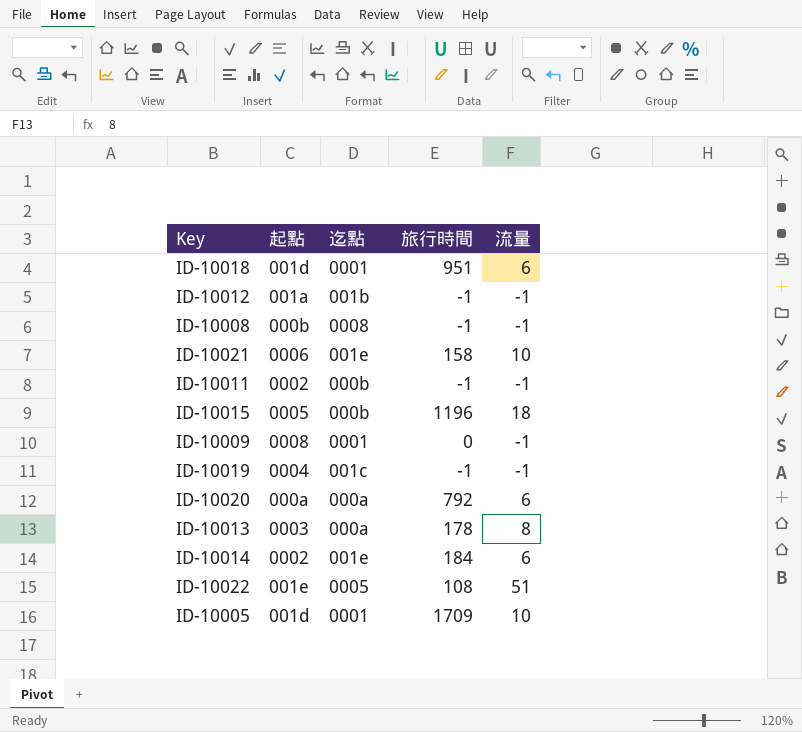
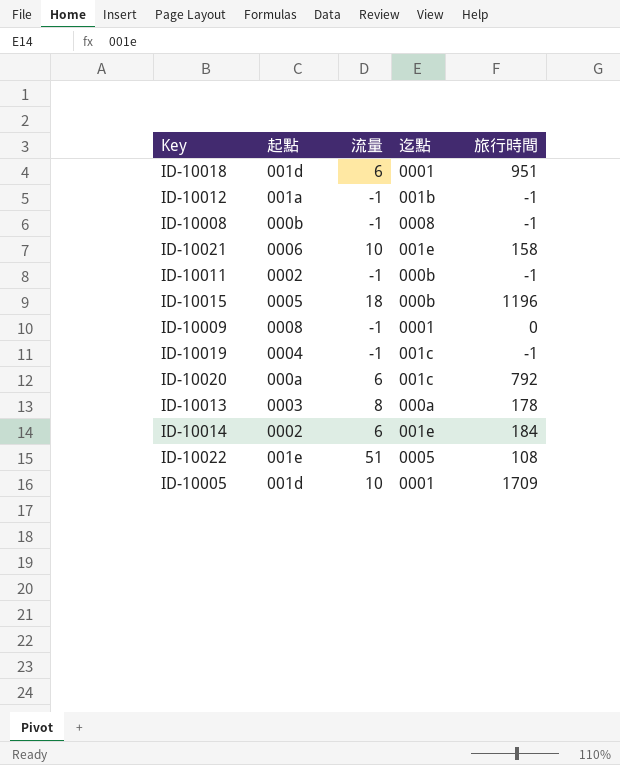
column 流量 | position: 5 -> 3
ID-10020 | 迄點: 000a -> 001c

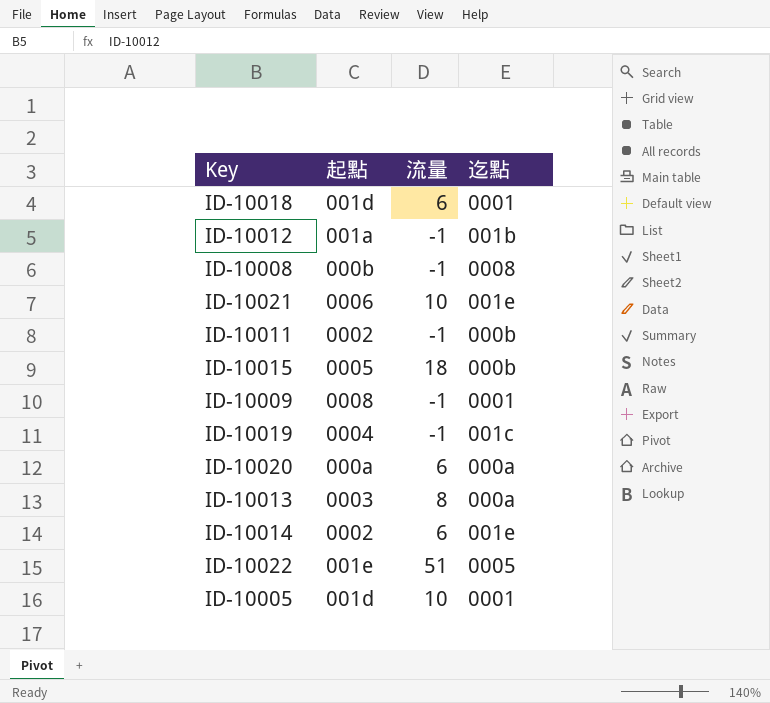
column 旅行時間 | position: 5 -> none
ID-10020 | 迄點: 001c -> 000a

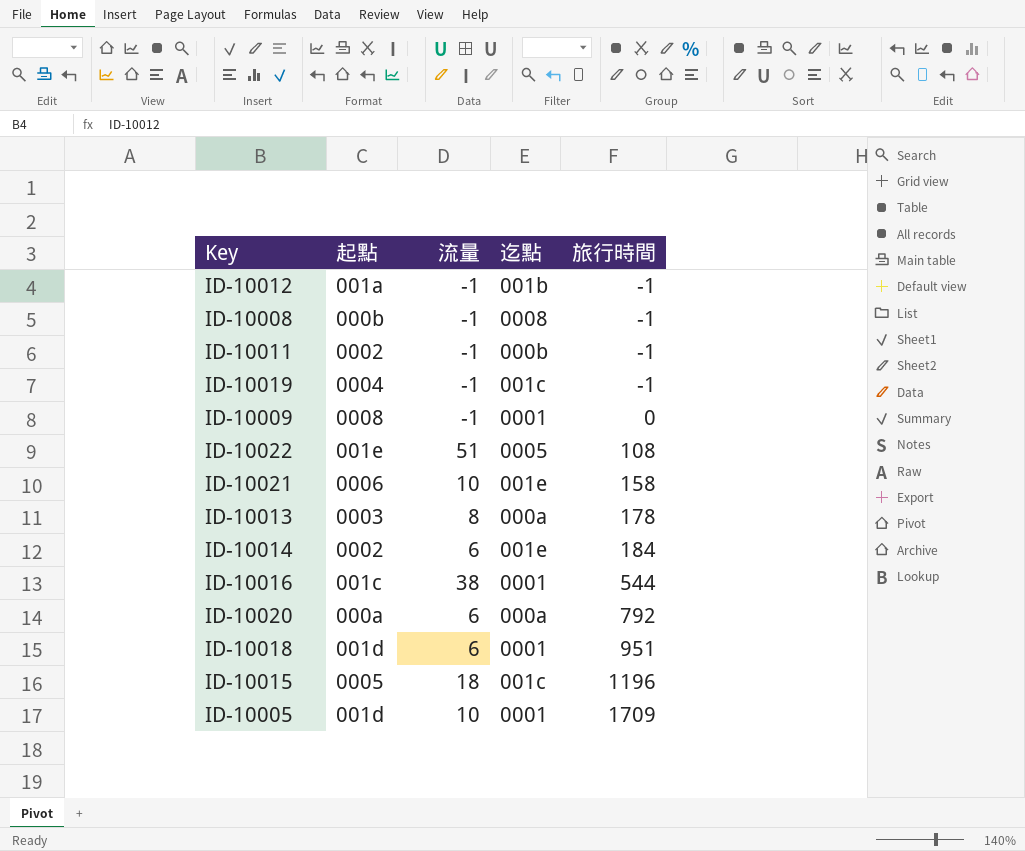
row order: none -> 旅行時間 ascending
column 旅行時間 | position: none -> 5
row ID-10016: none -> 001c | 38 | 0001 | 544
ID-10015 | 迄點: 000b -> 001c

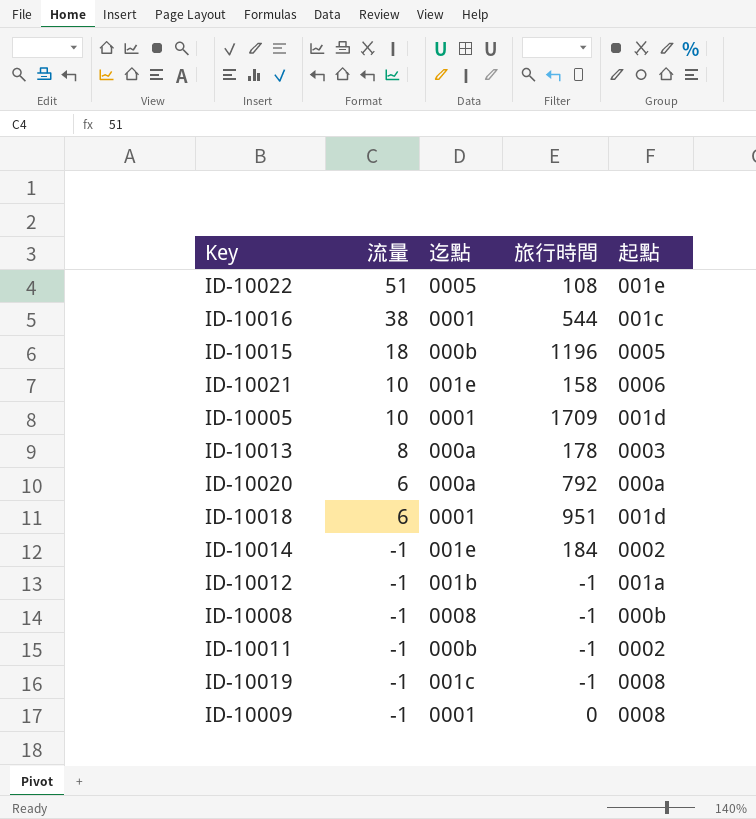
row order: 旅行時間 ascending -> 流量 descending
column 起點 | position: 2 -> 5
ID-10015 | 迄點: 001c -> 000b
ID-10014 | 流量: 6 -> -1
ID-10019 | 起點: 0004 -> 0008

